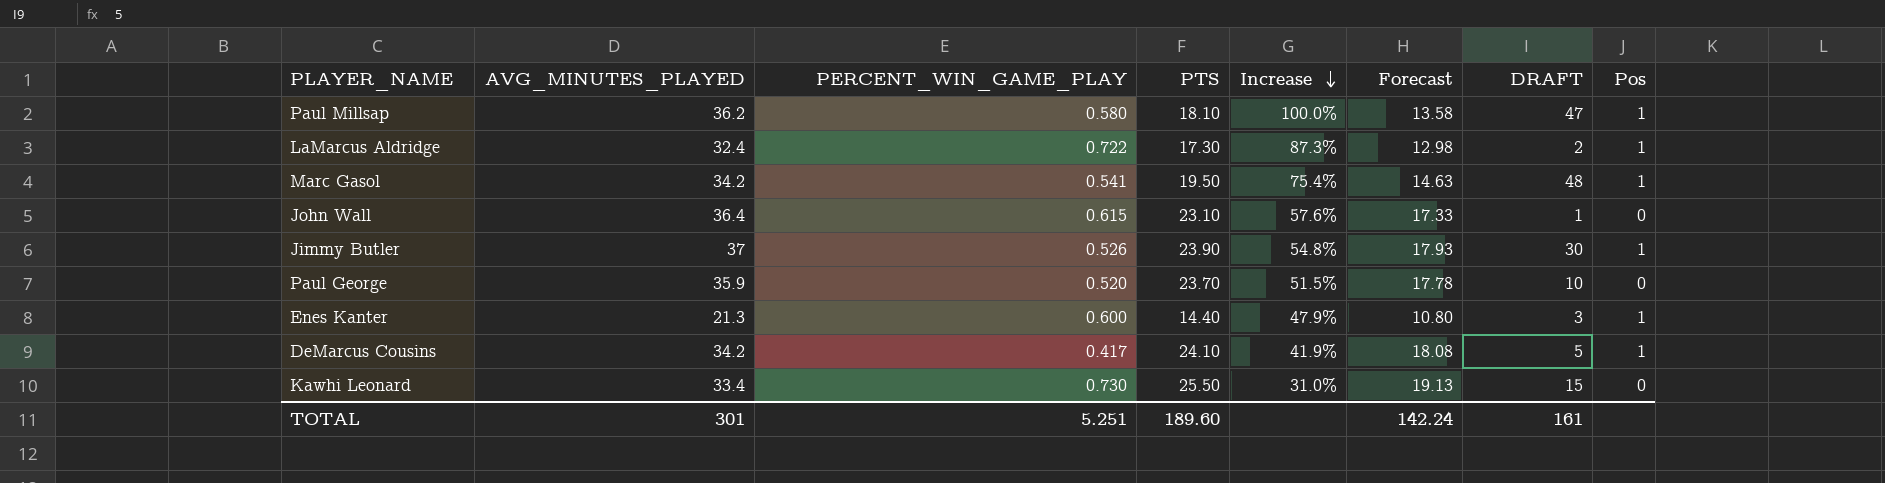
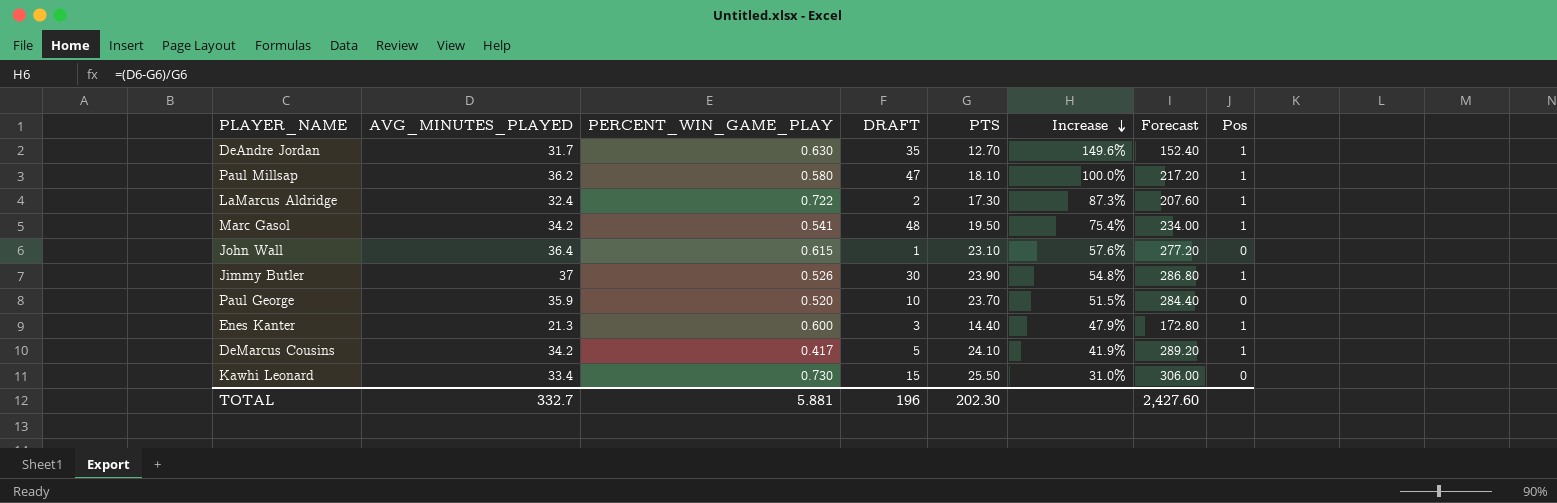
column DRAFT | position: 7 -> 4
column Forecast | formula: [PTS] * 0.75 -> [PTS] * 12
row DeAndre Jordan: none -> 31.7 | 0.630 | 35 | 12.70 | 149.6% | 152.40 | 1
TOTAL | AVG_MINUTES_PLAYED: 301 -> 332.7
TOTAL | PERCENT_WIN_GAME_PLAY: 5.251 -> 5.881
TOTAL | DRAFT: 161 -> 196
TOTAL | PTS: 189.60 -> 202.30
TOTAL | Forecast: 142.24 -> 2,427.60

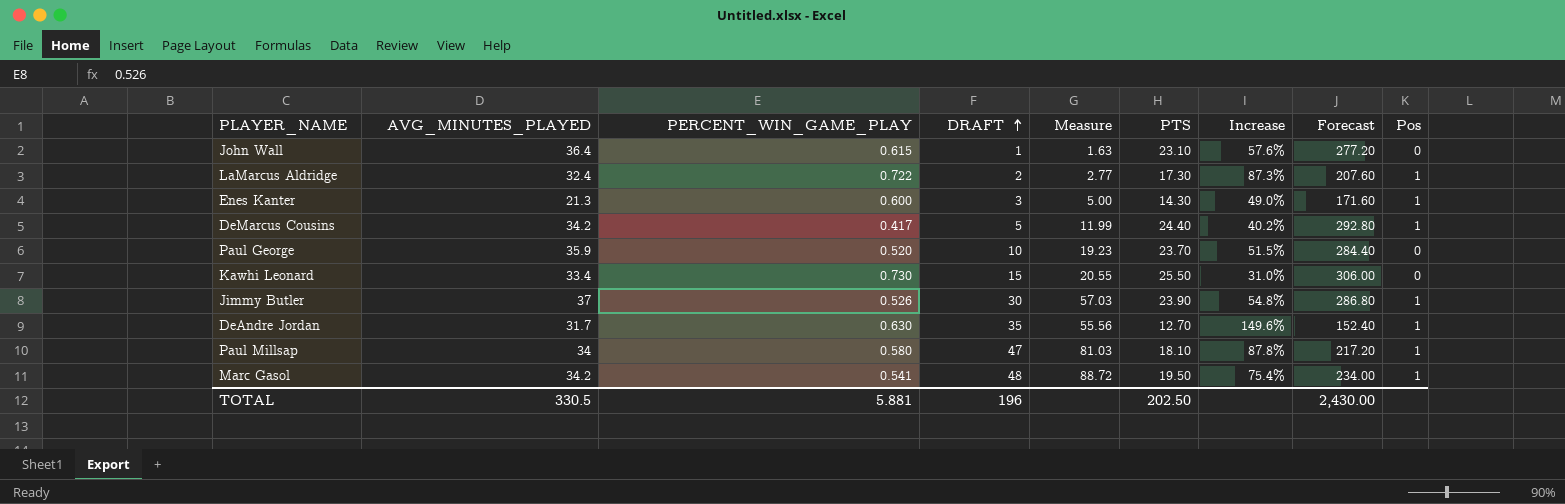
row order: Increase descending -> DRAFT ascending
column Measure | formula: none -> [DRAFT] / [PERCENT_WIN_GAME_PLAY]
Enes Kanter | PTS: 14.40 -> 14.30
Enes Kanter | Increase: 47.9% -> 49.0%
Enes Kanter | Forecast: 172.80 -> 171.60
DeMarcus Cousins | PTS: 24.10 -> 24.40
DeMarcus Cousins | Increase: 41.9% -> 40.2%
DeMarcus Cousins | Forecast: 289.20 -> 292.80
Paul Millsap | AVG_MINUTES_PLAYED: 36.2 -> 34
Paul Millsap | Increase: 100.0% -> 87.8%
TOTAL | AVG_MINUTES_PLAYED: 332.7 -> 330.5
TOTAL | PTS: 202.30 -> 202.50
TOTAL | Forecast: 2,427.60 -> 2,430.00

